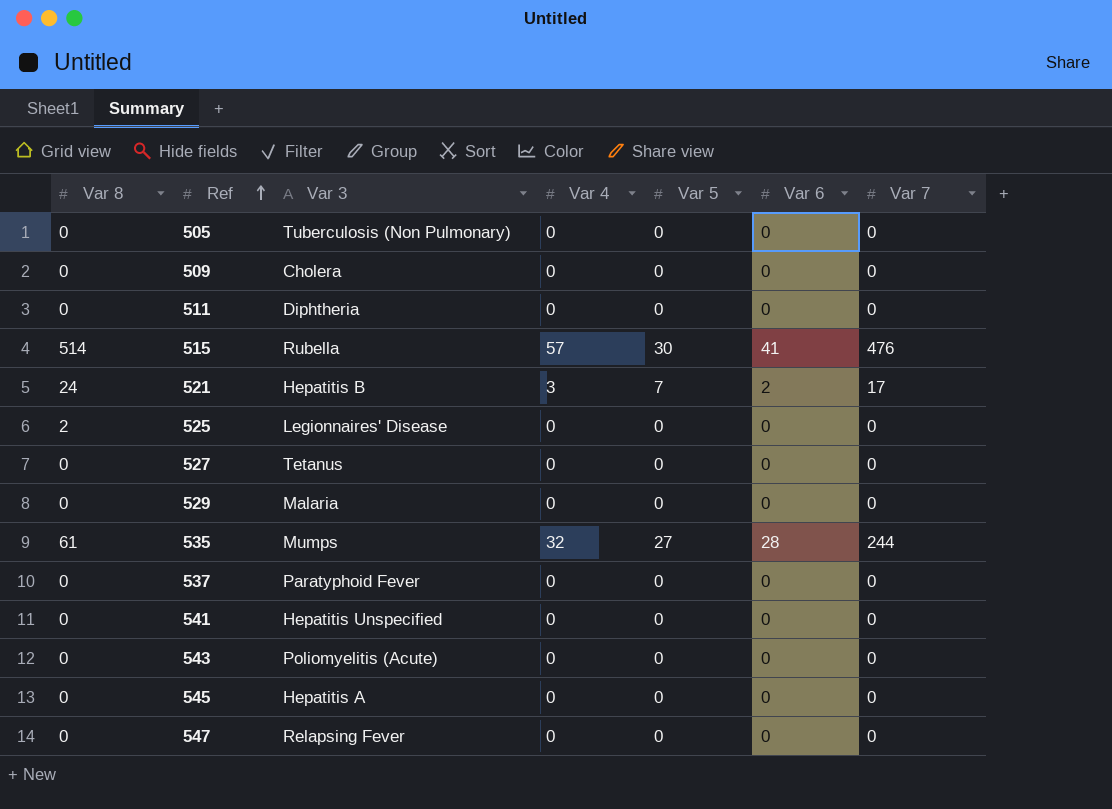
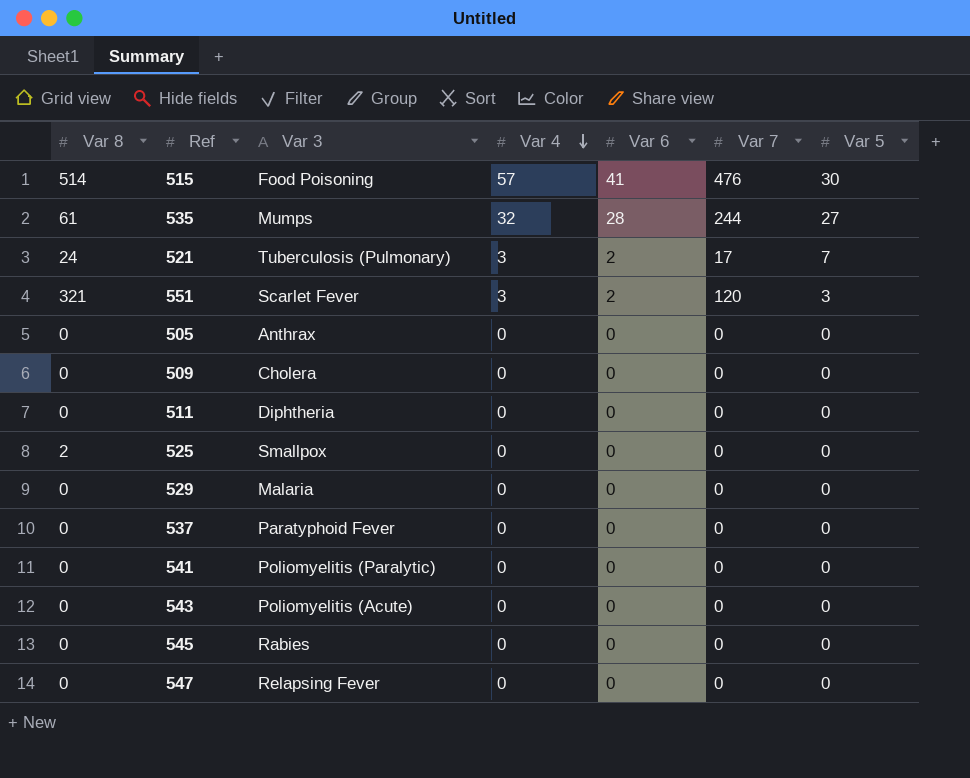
row order: Ref ascending -> Var 4 descending
column Var 5 | position: 5 -> 7
row 527: 0 | Tetanus | 0 | 0 | 0 | 0 -> none
515 | Var 3: Rubella -> Food Poisoning
521 | Var 3: Hepatitis B -> Tuberculosis (Pulmonary)
row 551: none -> 321 | Scarlet Fever | 3 | 2 | 120 | 3
505 | Var 3: Tuberculosis (Non Pulmonary) -> Anthrax
525 | Var 3: Legionnaires' Disease -> Smallpox
541 | Var 3: Hepatitis Unspecified -> Poliomyelitis (Paralytic)
545 | Var 3: Hepatitis A -> Rabies

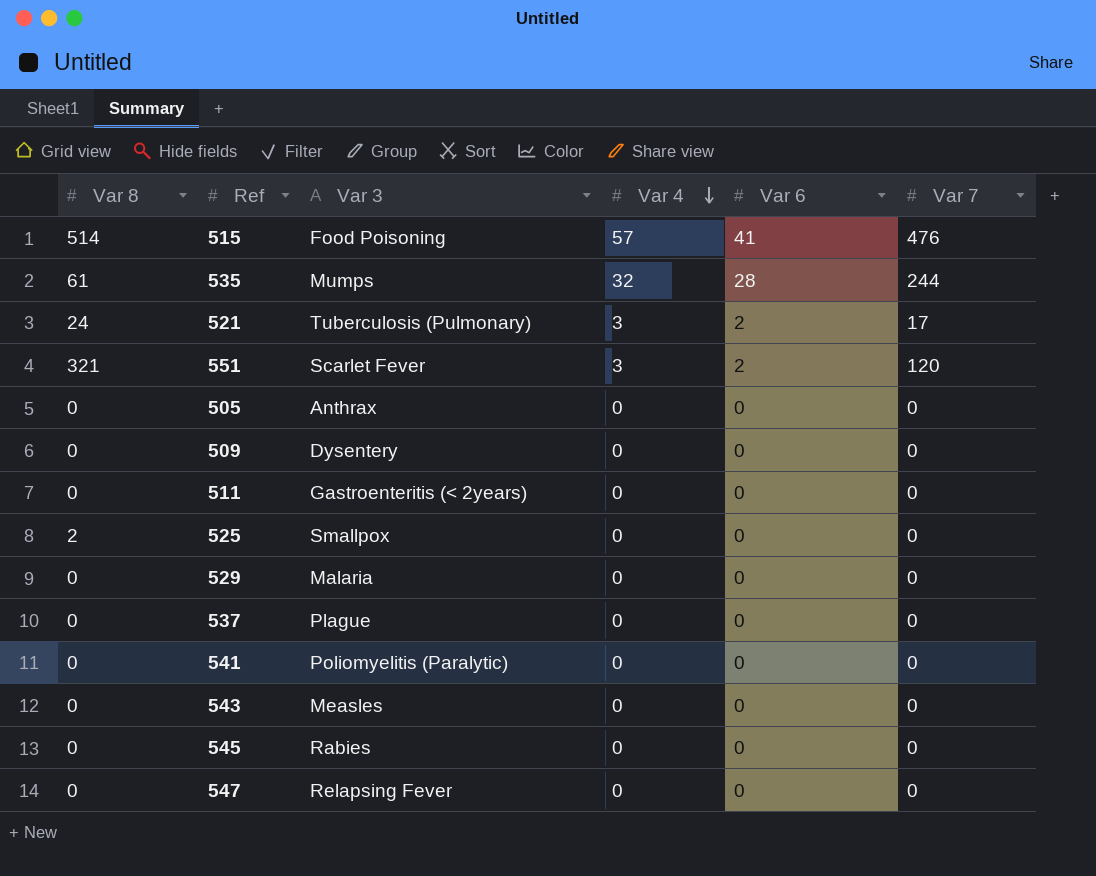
column Var 5 | position: 7 -> none
509 | Var 3: Cholera -> Dysentery
511 | Var 3: Diphtheria -> Gastroenteritis (< 2years)
537 | Var 3: Paratyphoid Fever -> Plague
543 | Var 3: Poliomyelitis (Acute) -> Measles

